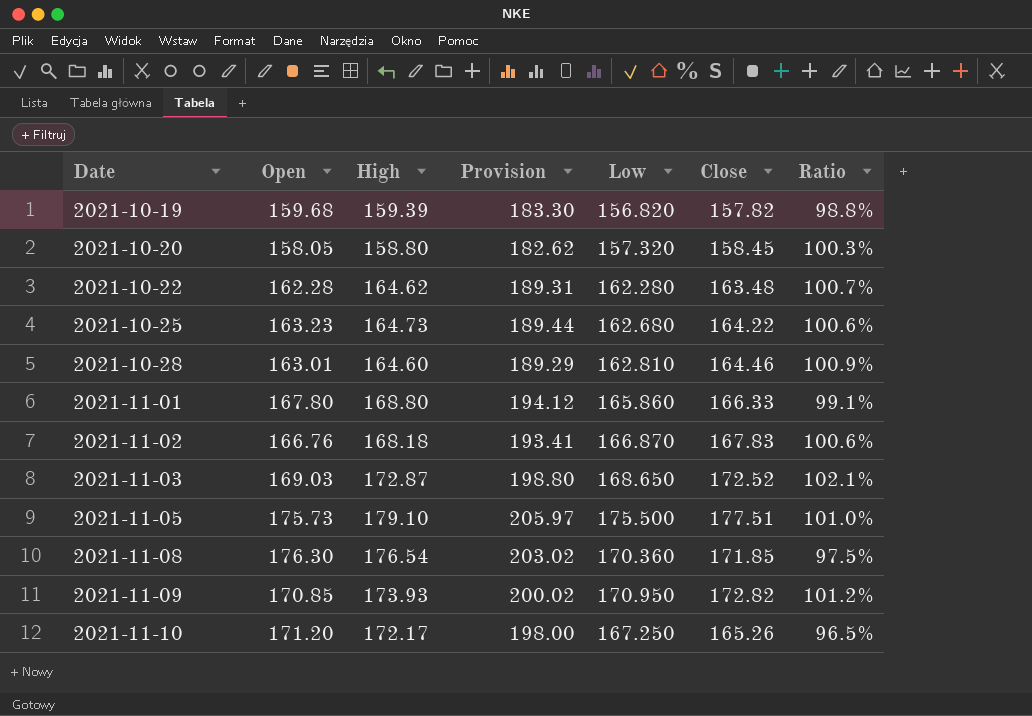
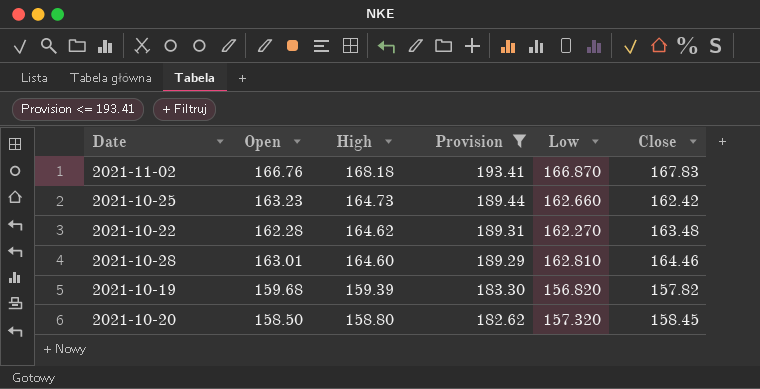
filter: none -> Provision <= 193.41
row order: Date ascending -> High descending
column Ratio | formula: [Close] / [Open] -> none
2021-10-25 | Low: 162.680 -> 162.660
2021-10-25 | Close: 164.22 -> 162.42
2021-10-22 | Low: 162.280 -> 162.270
2021-10-20 | Open: 158.05 -> 158.50

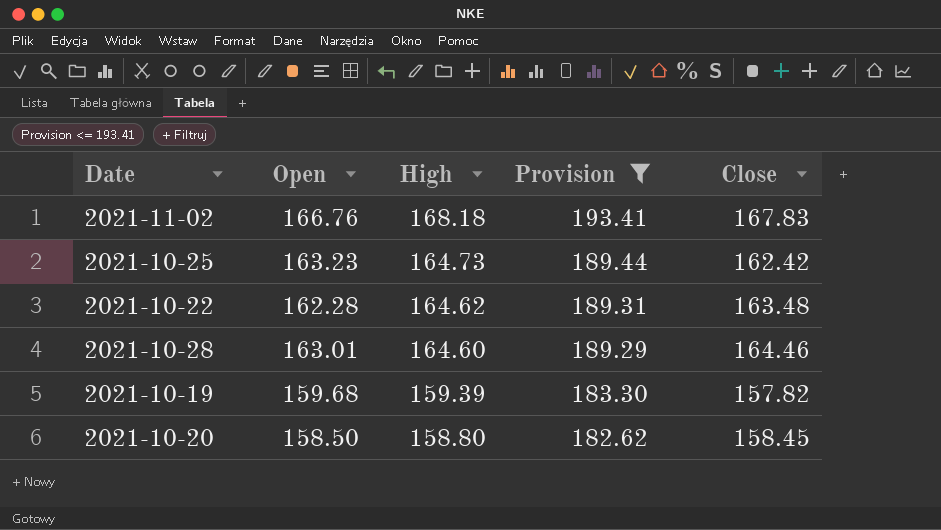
column Low | position: 5 -> none

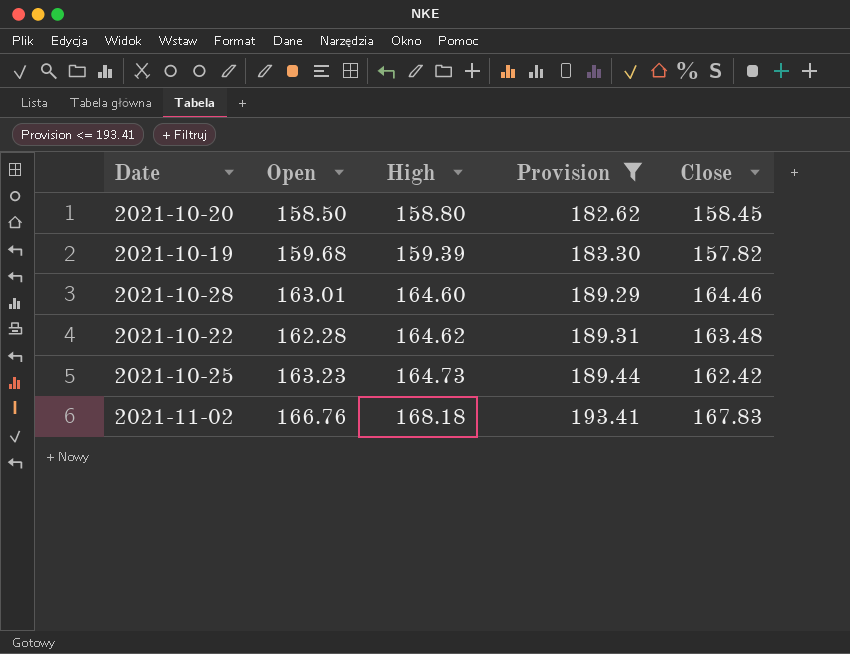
row order: High descending -> High ascending

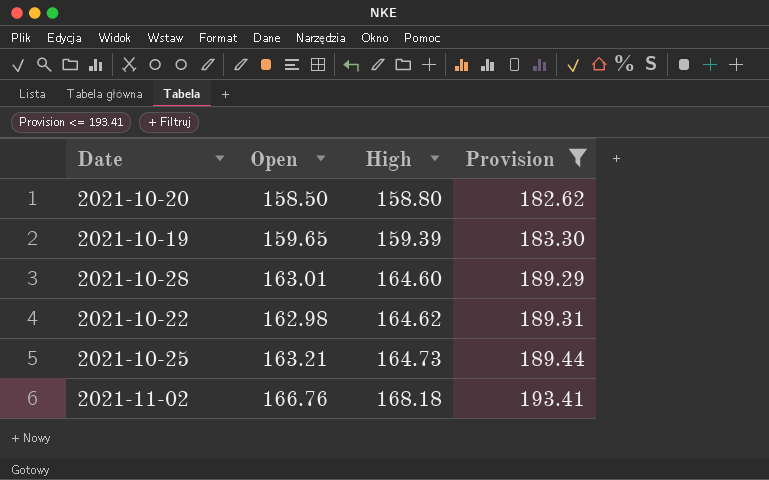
column Close | position: 5 -> none
2021-10-19 | Open: 159.68 -> 159.65
2021-10-22 | Open: 162.28 -> 162.98
2021-10-25 | Open: 163.23 -> 163.21

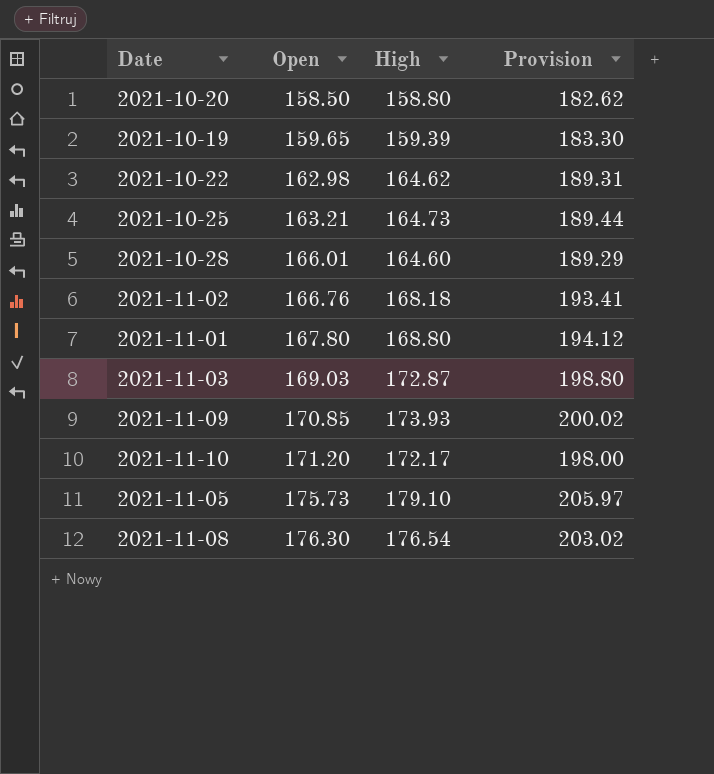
filter: Provision <= 193.41 -> none
row order: High ascending -> Open ascending
2021-10-28 | Open: 163.01 -> 166.01

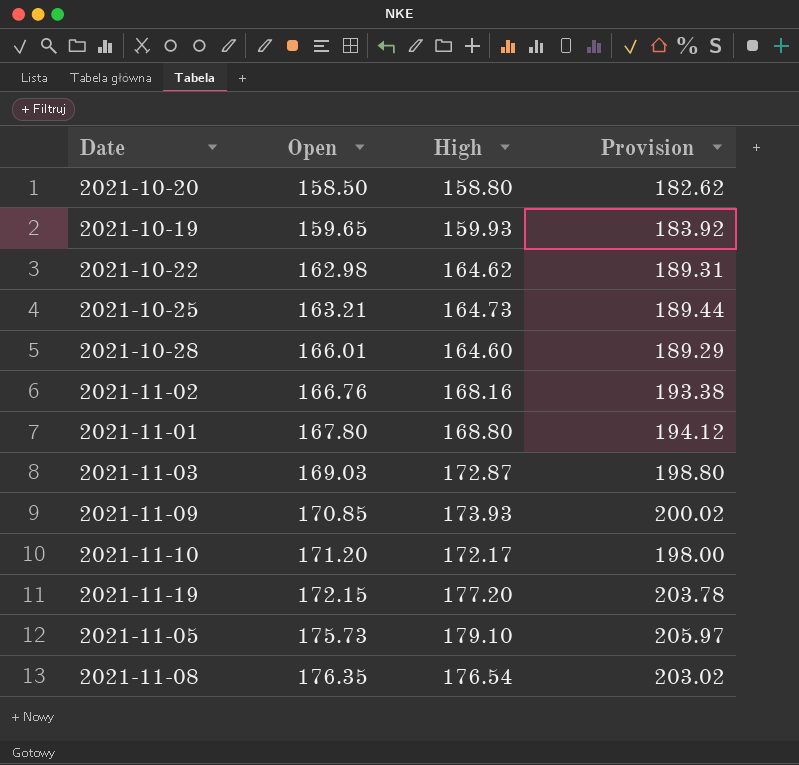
2021-10-19 | High: 159.39 -> 159.93
2021-10-19 | Provision: 183.30 -> 183.92
2021-11-02 | High: 168.18 -> 168.16
2021-11-02 | Provision: 193.41 -> 193.38
row 2021-11-19: none -> 172.15 | 177.20 | 203.78
2021-11-08 | Open: 176.30 -> 176.35

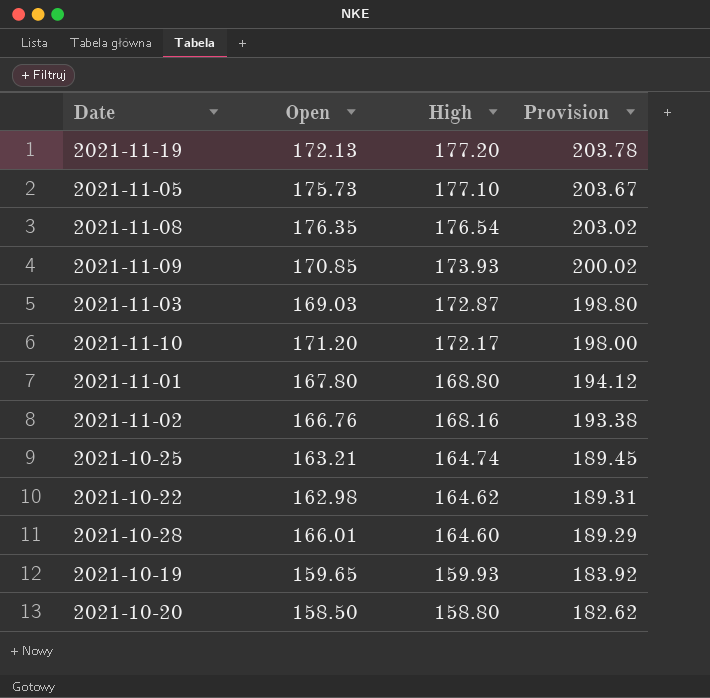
row order: Open ascending -> High descending
2021-11-19 | Open: 172.15 -> 172.13
2021-11-05 | High: 179.10 -> 177.10
2021-11-05 | Provision: 205.97 -> 203.67
2021-10-25 | High: 164.73 -> 164.74
2021-10-25 | Provision: 189.44 -> 189.45

